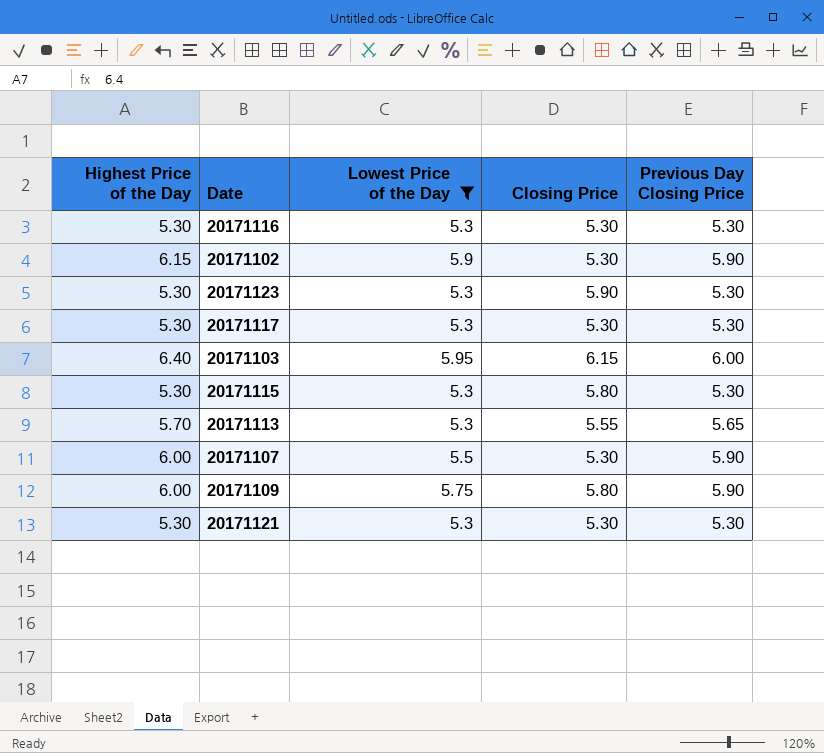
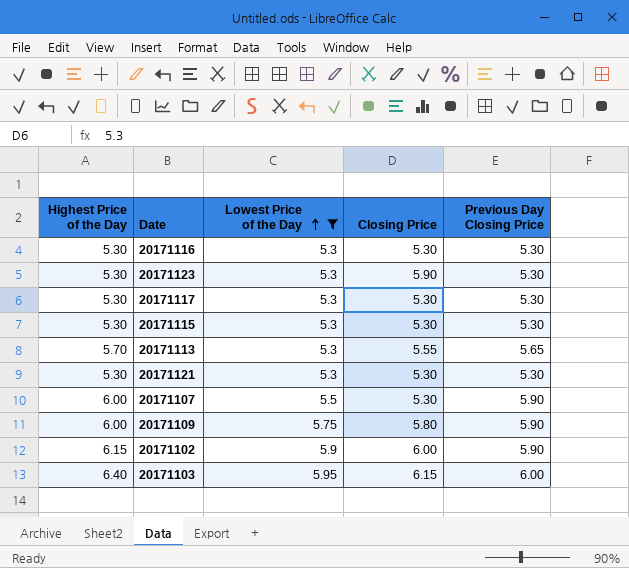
row order: none -> Lowest Price of the Day ascending
20171115 | Closing Price: 5.80 -> 5.30
20171102 | Closing Price: 5.30 -> 6.00

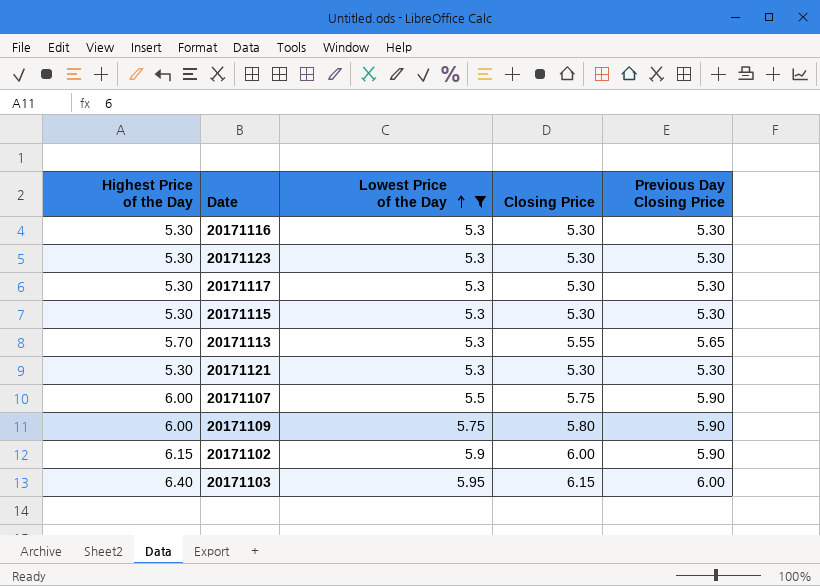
20171123 | Closing Price: 5.90 -> 5.30
20171107 | Closing Price: 5.30 -> 5.75

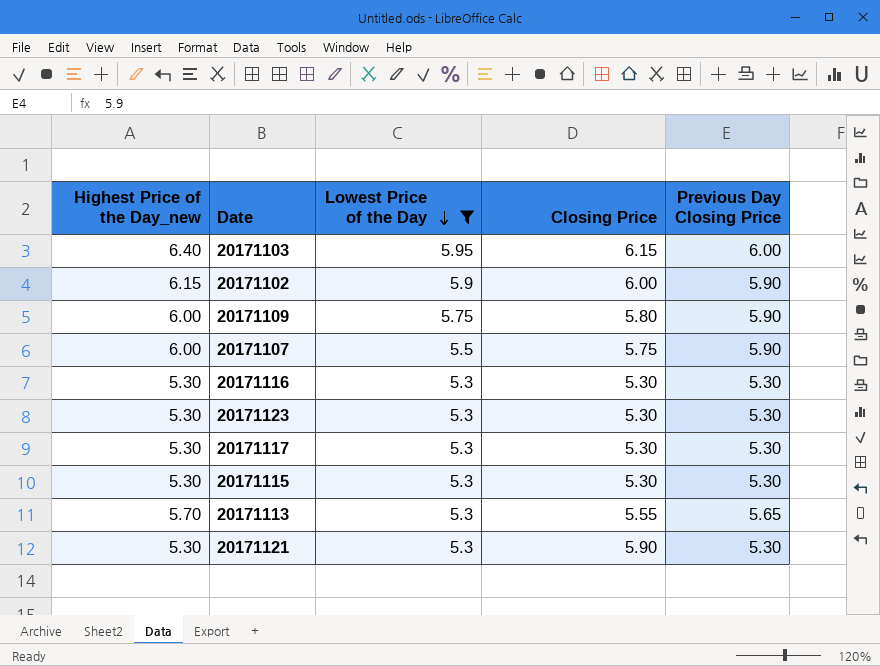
row order: Lowest Price of the Day ascending -> Lowest Price of the Day descending
column name: Highest Price of the Day -> Highest Price of the Day_new
20171121 | Closing Price: 5.30 -> 5.90

